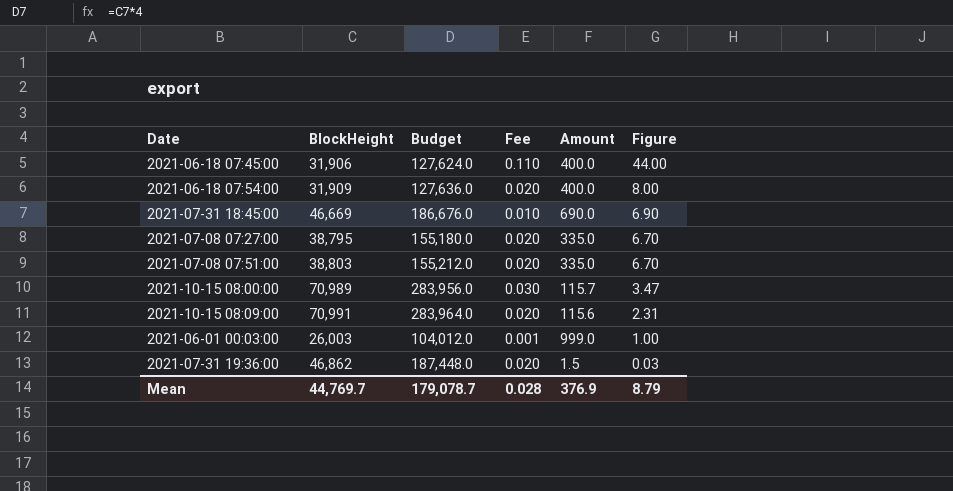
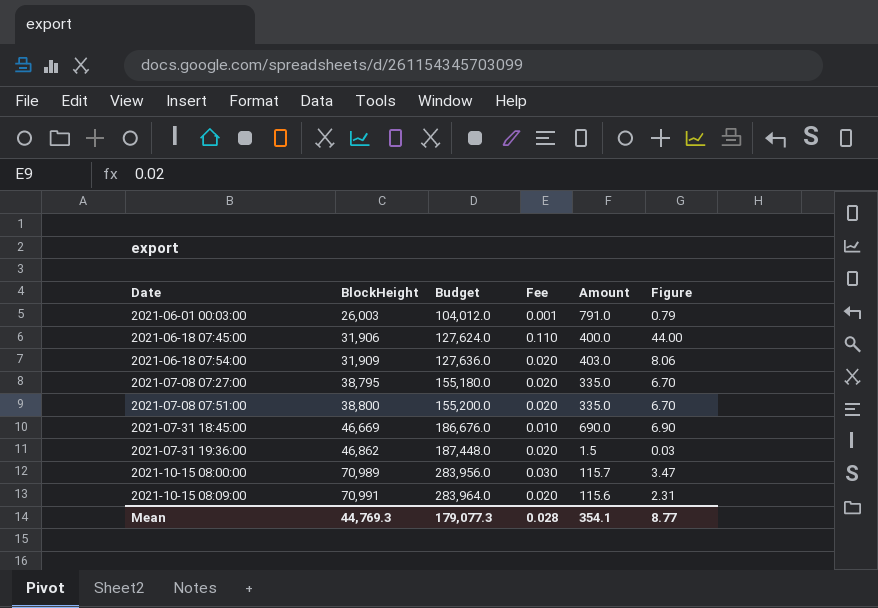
row order: Figure descending -> Date ascending
2021-06-01 00:03:00 | Amount: 999.0 -> 791.0
2021-06-01 00:03:00 | Figure: 1.00 -> 0.79
2021-06-18 07:54:00 | Amount: 400.0 -> 403.0
2021-06-18 07:54:00 | Figure: 8.00 -> 8.06
2021-07-08 07:51:00 | BlockHeight: 38,803 -> 38,800
2021-07-08 07:51:00 | Budget: 155,212.0 -> 155,200.0
Mean | BlockHeight: 44,769.7 -> 44,769.3
Mean | Budget: 179,078.7 -> 179,077.3
Mean | Amount: 376.9 -> 354.1
Mean | Figure: 8.79 -> 8.77

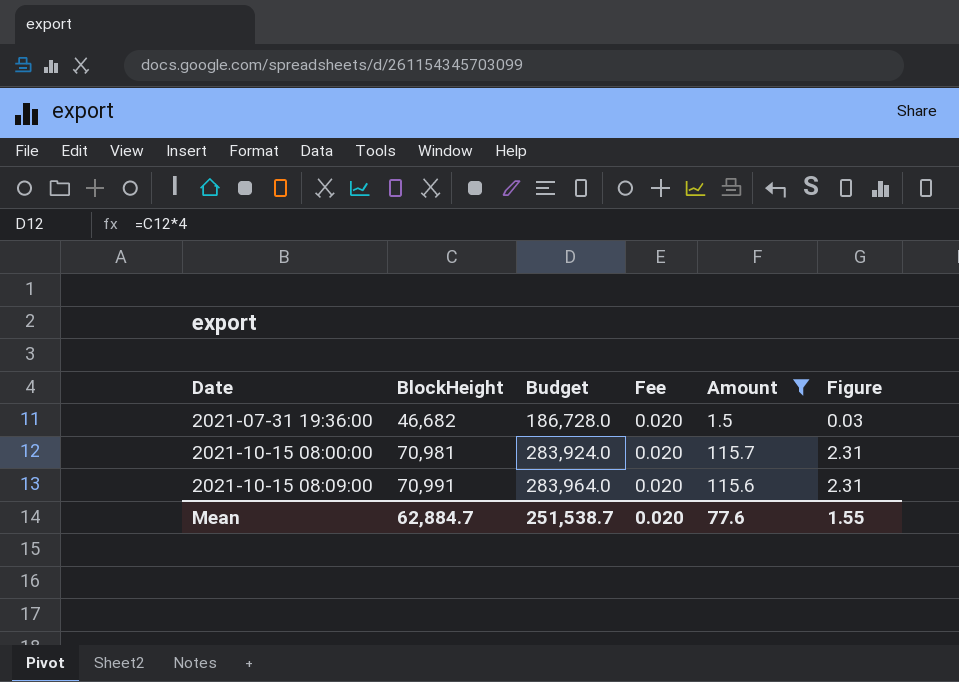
filter: none -> Amount <= 115.7
2021-07-31 19:36:00 | BlockHeight: 46,862 -> 46,682
2021-07-31 19:36:00 | Budget: 187,448.0 -> 186,728.0
2021-10-15 08:00:00 | BlockHeight: 70,989 -> 70,981
2021-10-15 08:00:00 | Budget: 283,956.0 -> 283,924.0
2021-10-15 08:00:00 | Fee: 0.030 -> 0.020
2021-10-15 08:00:00 | Figure: 3.47 -> 2.31
Mean | BlockHeight: 44,769.3 -> 62,884.7
Mean | Budget: 179,077.3 -> 251,538.7
Mean | Fee: 0.028 -> 0.020
Mean | Amount: 354.1 -> 77.6
Mean | Figure: 8.77 -> 1.55

